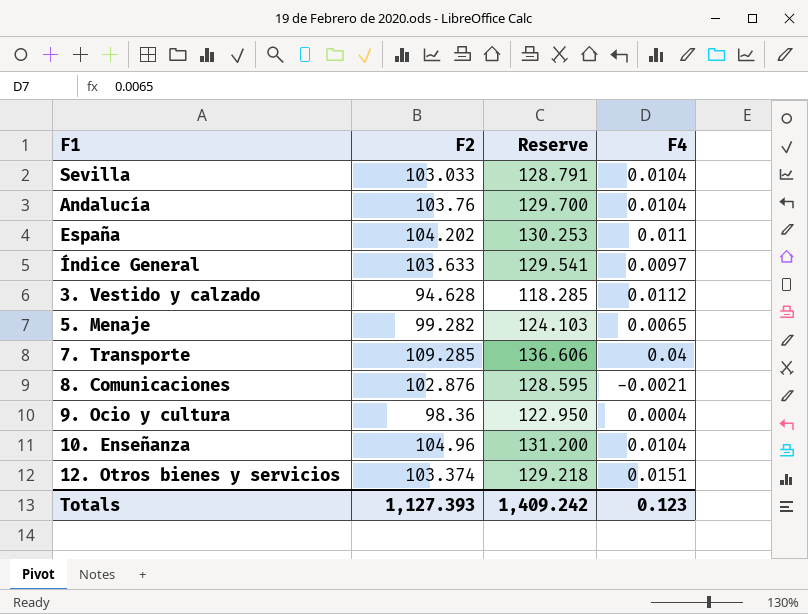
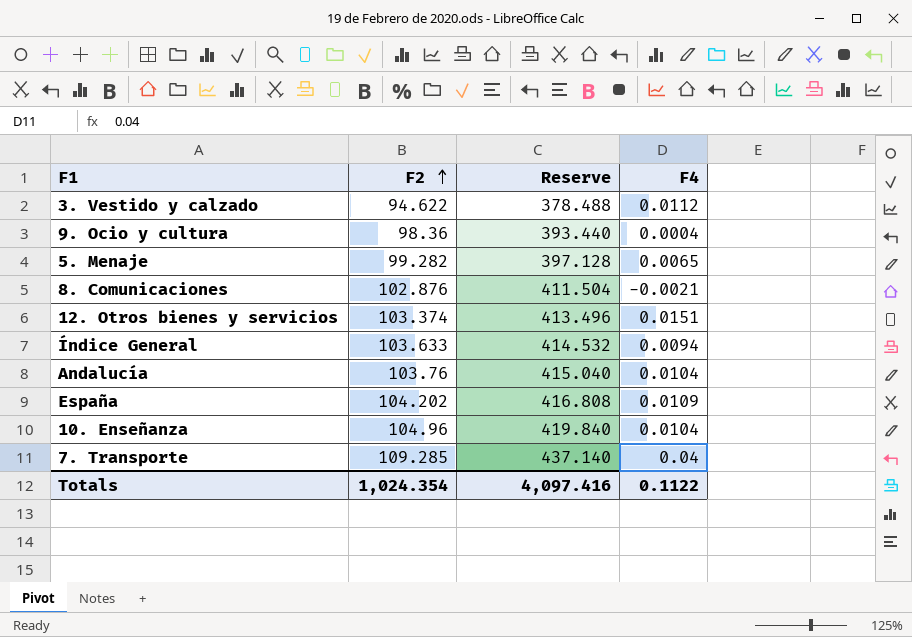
row order: none -> F2 ascending
column Reserve | formula: [F2] * 1.25 -> [F2] * 4
row Sevilla: 103.033 | 128.791 | 0.0104 -> none
3. Vestido y calzado | F2: 94.628 -> 94.622
Índice General | F4: 0.0097 -> 0.0094
España | F4: 0.011 -> 0.0109
Totals | F2: 1,127.393 -> 1,024.354
Totals | Reserve: 1,409.242 -> 4,097.416
Totals | F4: 0.123 -> 0.1122

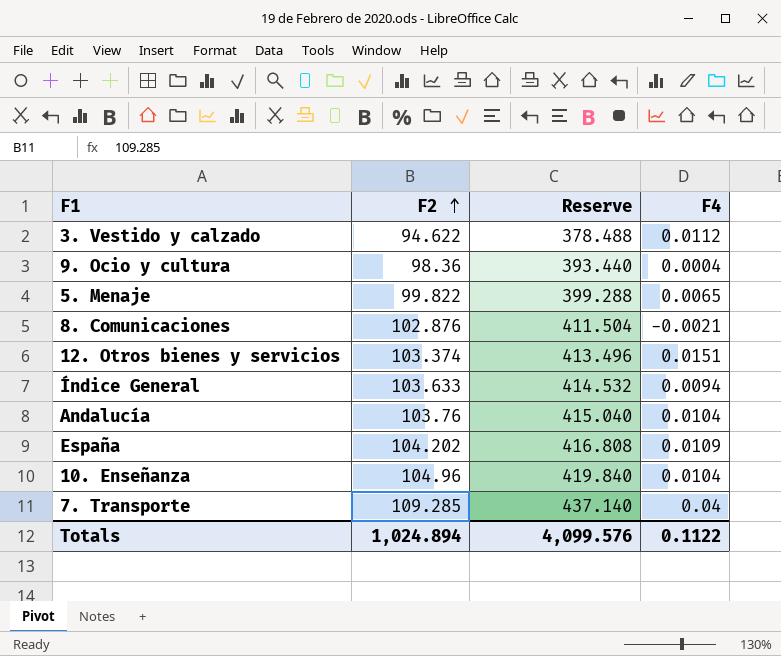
5. Menaje | F2: 99.282 -> 99.822
5. Menaje | Reserve: 397.128 -> 399.288
Totals | F2: 1,024.354 -> 1,024.894
Totals | Reserve: 4,097.416 -> 4,099.576

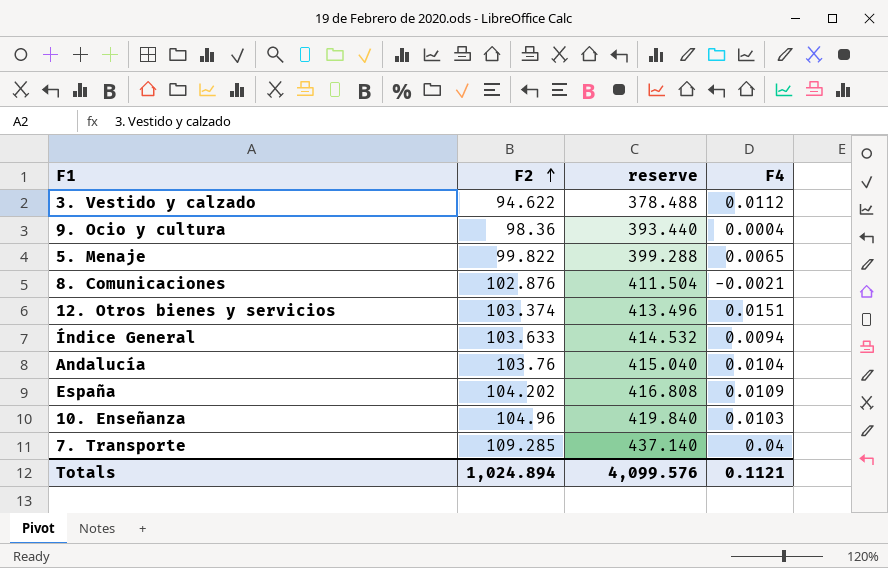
column name: Reserve -> reserve
10. Enseñanza | F4: 0.0104 -> 0.0103
Totals | F4: 0.1122 -> 0.1121

